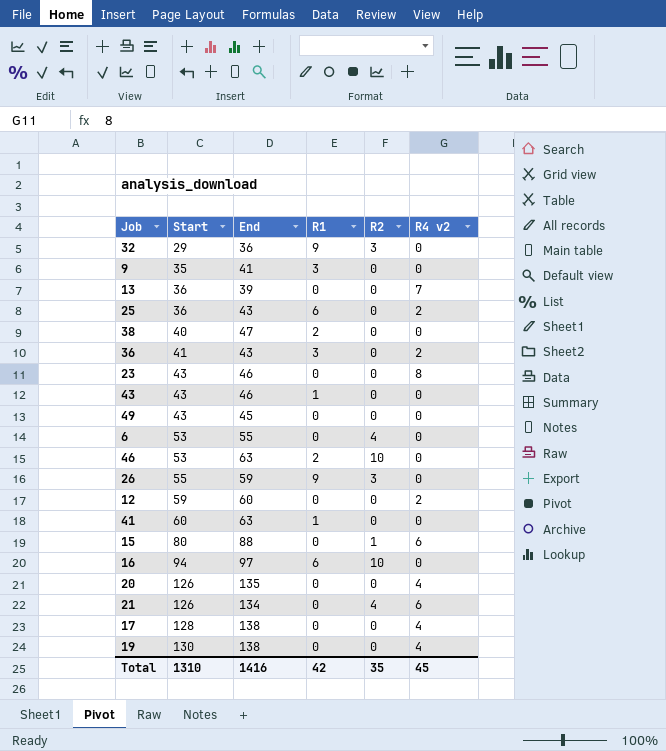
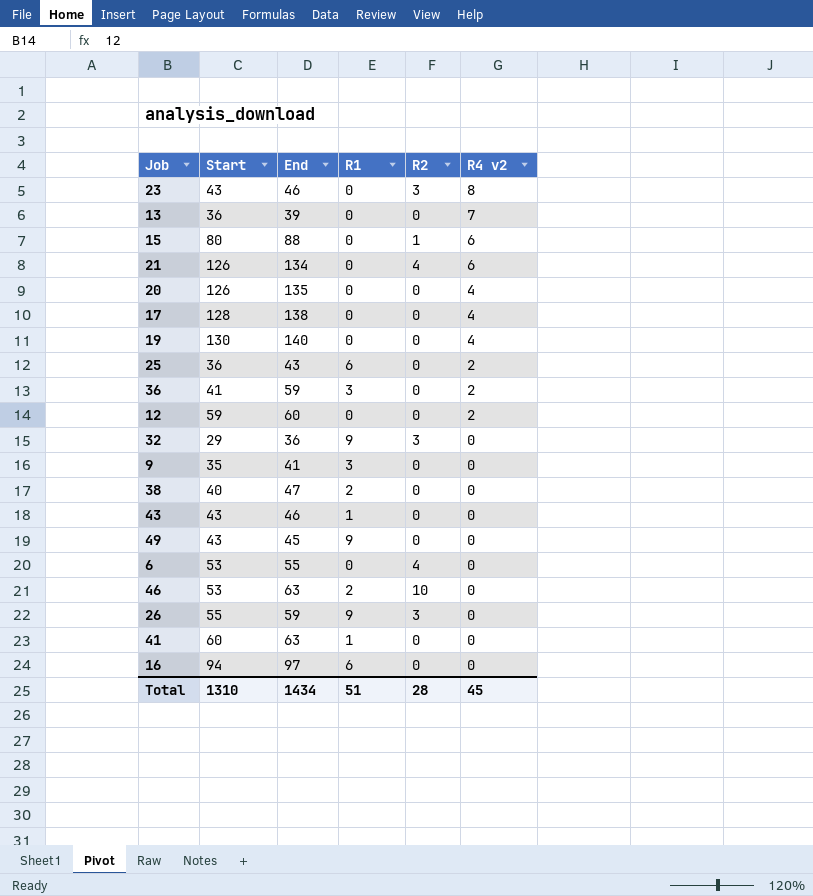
row order: Start ascending -> R4 v2 descending
23 | R2: 0 -> 3
19 | End: 138 -> 140
36 | End: 43 -> 59
49 | R1: 0 -> 9
16 | R2: 10 -> 0
Total | End: 1416 -> 1434
Total | R1: 42 -> 51
Total | R2: 35 -> 28

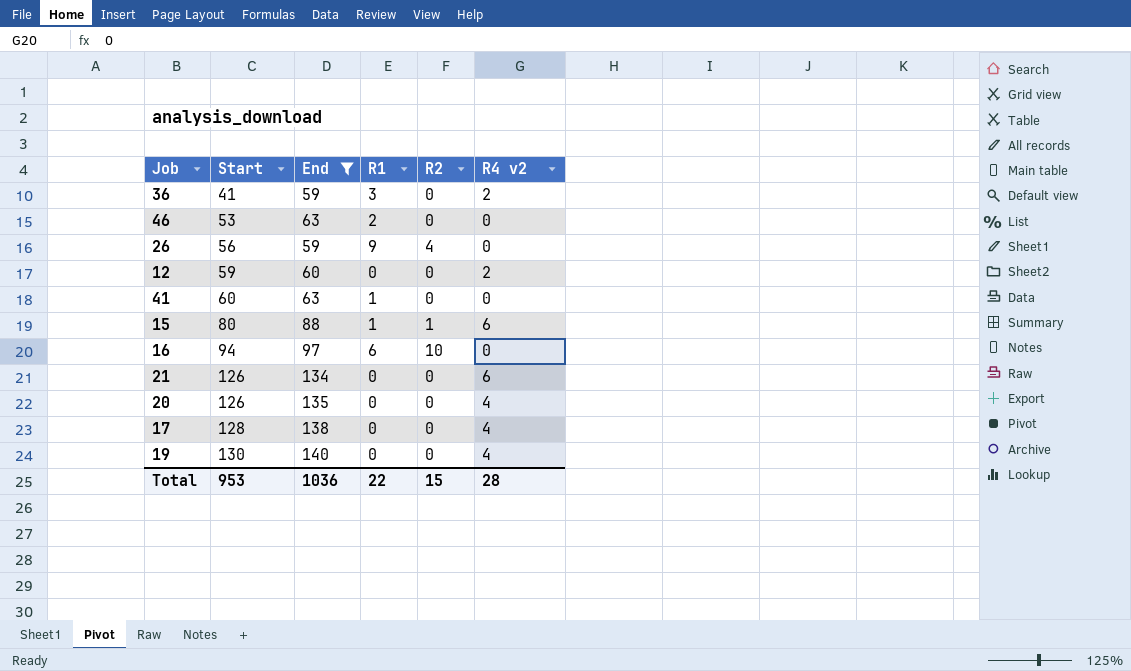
filter: none -> End >= 59
row order: R4 v2 descending -> Start ascending
46 | R2: 10 -> 0
26 | Start: 55 -> 56
26 | R2: 3 -> 4
15 | R1: 0 -> 1
16 | R2: 0 -> 10
21 | R2: 4 -> 0
Total | Start: 1310 -> 953
Total | End: 1434 -> 1036
Total | R1: 51 -> 22
Total | R2: 28 -> 15
Total | R4 v2: 45 -> 28

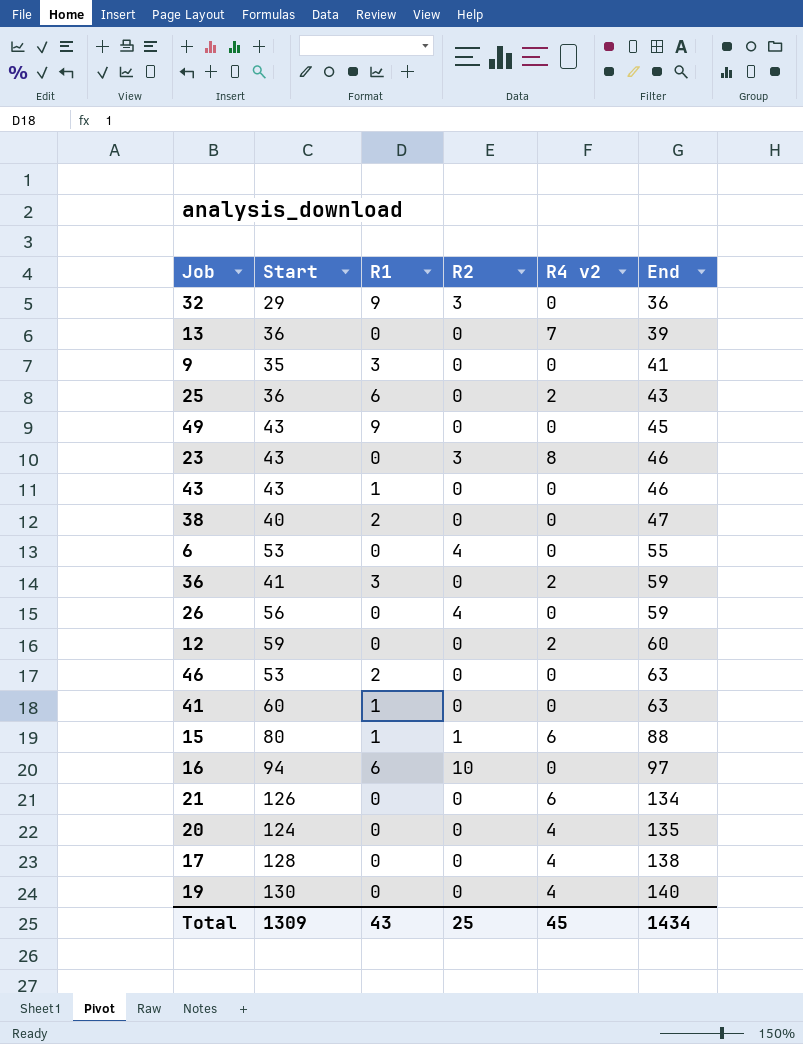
filter: End >= 59 -> none
row order: Start ascending -> End ascending
column End | position: 3 -> 6
26 | R1: 9 -> 0
20 | Start: 126 -> 124
Total | Start: 953 -> 1309
Total | R1: 22 -> 43
Total | R2: 15 -> 25
Total | R4 v2: 28 -> 45
Total | End: 1036 -> 1434

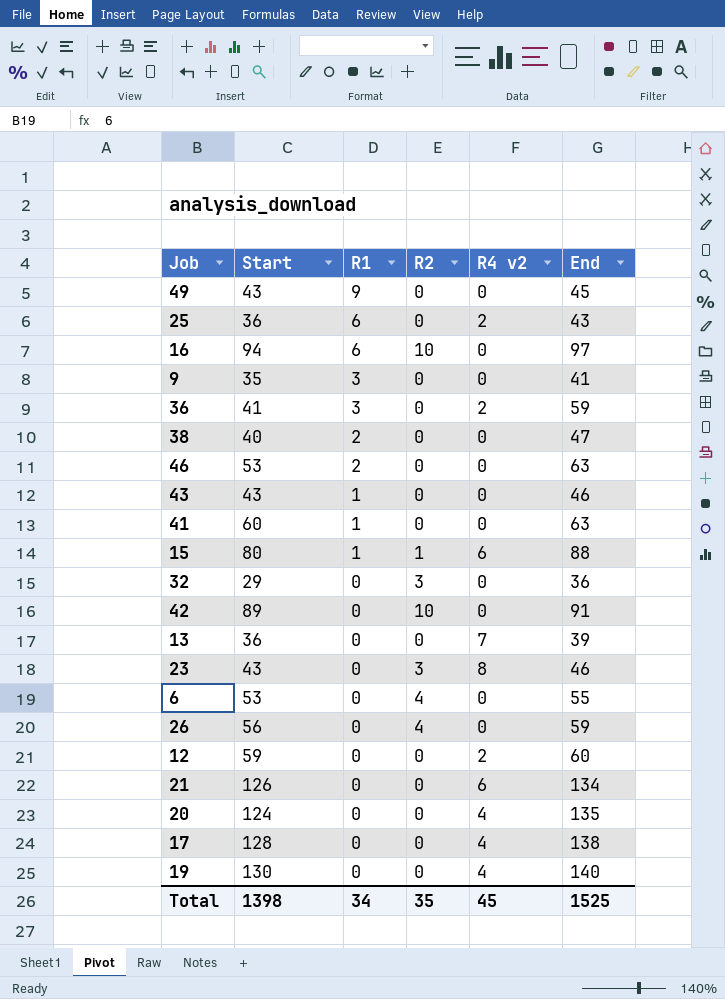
row order: End ascending -> R1 descending
32 | R1: 9 -> 0
row 42: none -> 89 | 0 | 10 | 0 | 91
Total | Start: 1309 -> 1398
Total | R1: 43 -> 34
Total | R2: 25 -> 35
Total | End: 1434 -> 1525

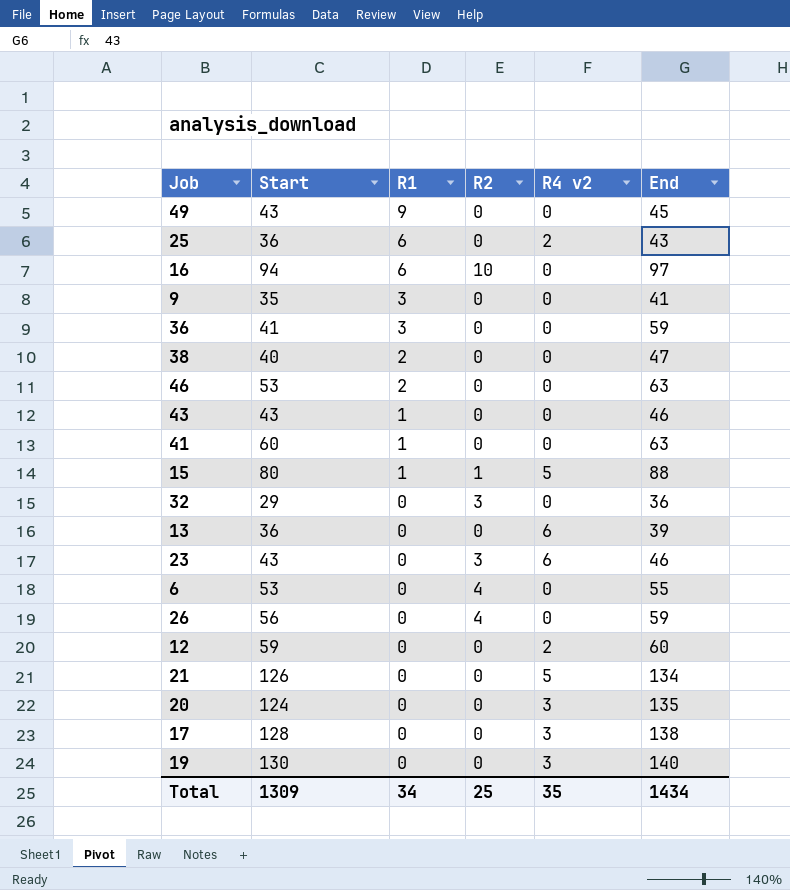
row 42: 89 | 0 | 10 | 0 | 91 -> none
36 | R4 v2: 2 -> 0
15 | R4 v2: 6 -> 5
13 | R4 v2: 7 -> 6
23 | R4 v2: 8 -> 6
21 | R4 v2: 6 -> 5
20 | R4 v2: 4 -> 3
17 | R4 v2: 4 -> 3
19 | R4 v2: 4 -> 3
Total | Start: 1398 -> 1309
Total | R2: 35 -> 25
Total | R4 v2: 45 -> 35
Total | End: 1525 -> 1434

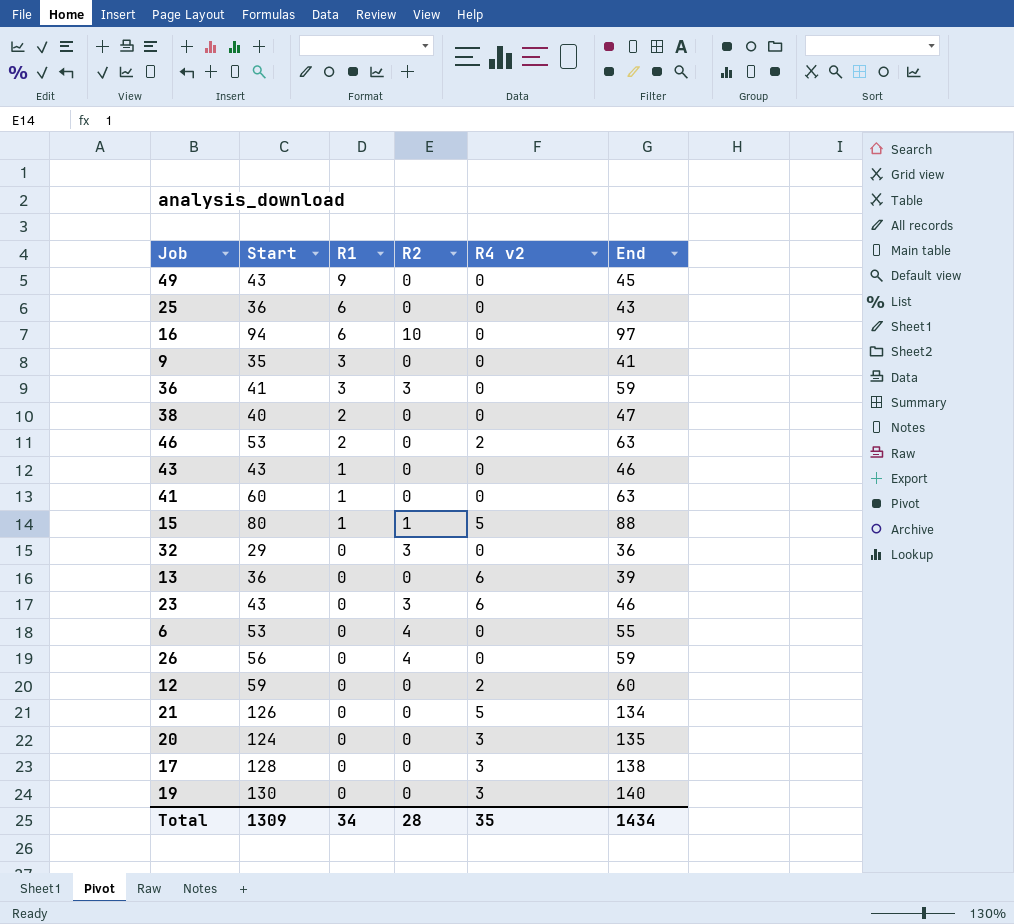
25 | R4 v2: 2 -> 0
36 | R2: 0 -> 3
46 | R4 v2: 0 -> 2
Total | R2: 25 -> 28

